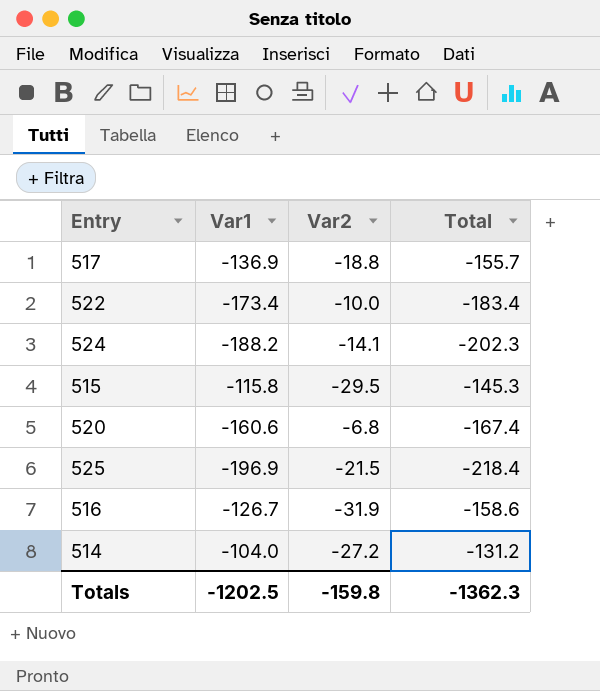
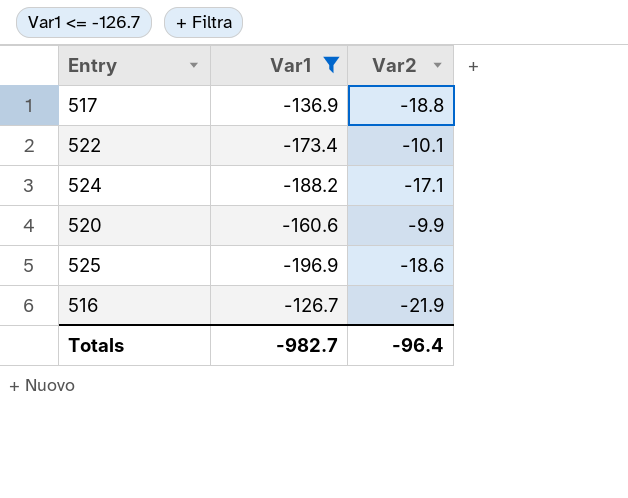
filter: none -> Var1 <= -126.7
column Total | formula: [Var1] + [Var2] -> none
522 | Var2: -10.0 -> -10.1
524 | Var2: -14.1 -> -17.1
520 | Var2: -6.8 -> -9.9
525 | Var2: -21.5 -> -18.6
516 | Var2: -31.9 -> -21.9
Totals | Var1: -1202.5 -> -982.7
Totals | Var2: -159.8 -> -96.4

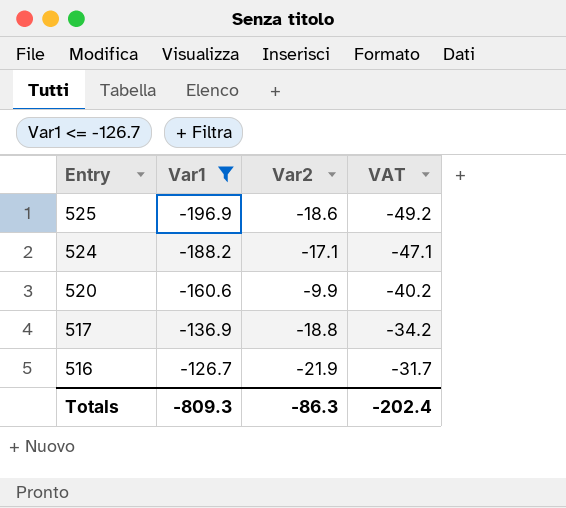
row order: none -> Entry descending
column VAT | formula: none -> [Var1] * 0.25
row 522: -173.4 | -10.1 -> none
Totals | Var1: -982.7 -> -809.3
Totals | Var2: -96.4 -> -86.3

